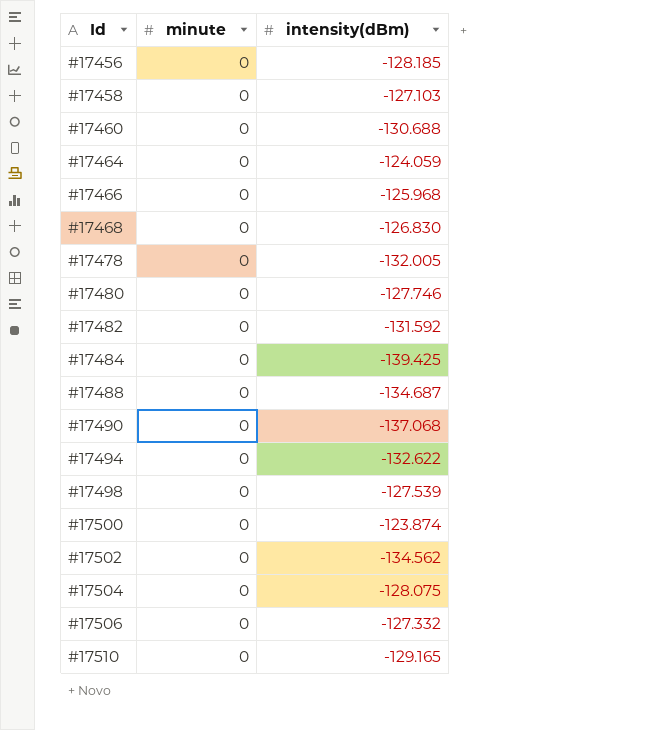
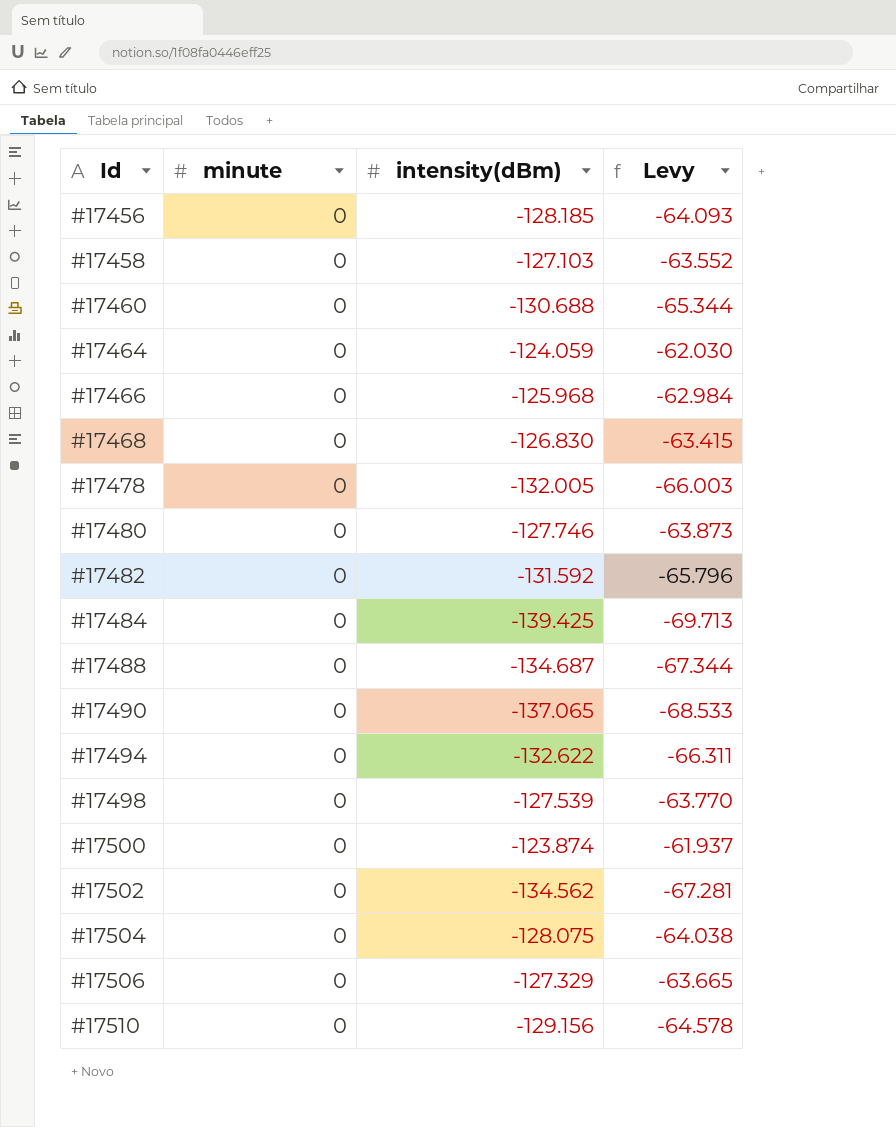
column Levy | formula: none -> [intensity(dBm)] * 0.5
#17490 | intensity(dBm): -137.068 -> -137.065
#17506 | intensity(dBm): -127.332 -> -127.329
#17510 | intensity(dBm): -129.165 -> -129.156

